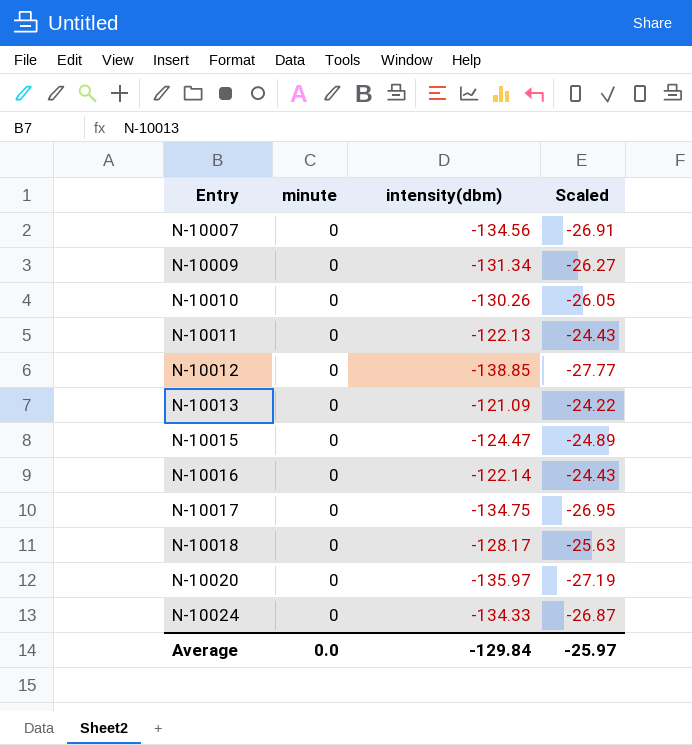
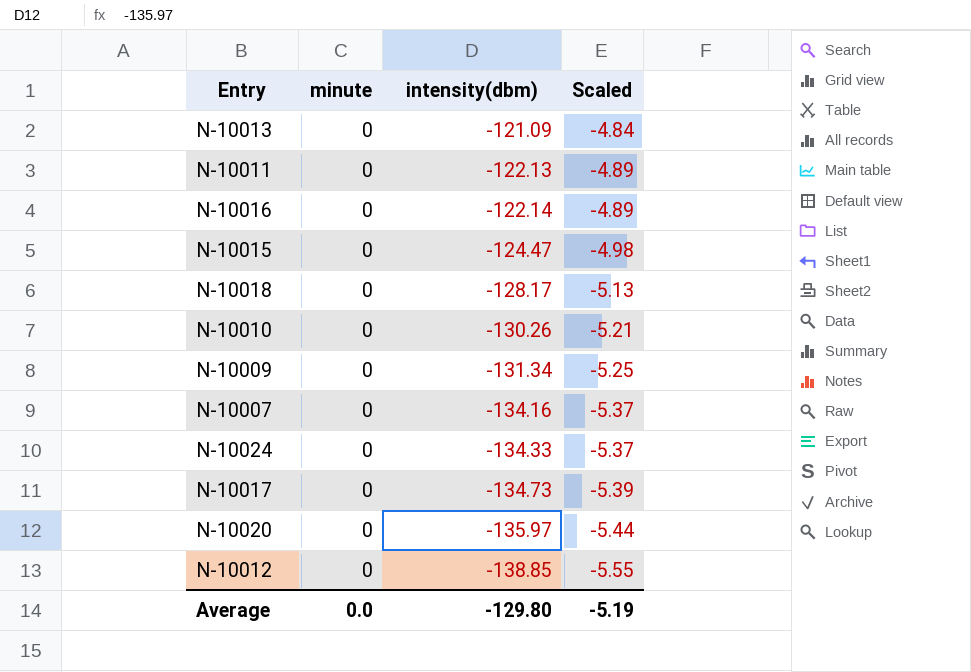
row order: Entry ascending -> intensity(dbm) descending
column Scaled | formula: [intensity(dbm)] * 0.2 -> [intensity(dbm)] * 0.04
N-10007 | intensity(dbm): -134.56 -> -134.16
N-10017 | intensity(dbm): -134.75 -> -134.73
Average | intensity(dbm): -129.84 -> -129.80
Average | Scaled: -25.97 -> -5.19

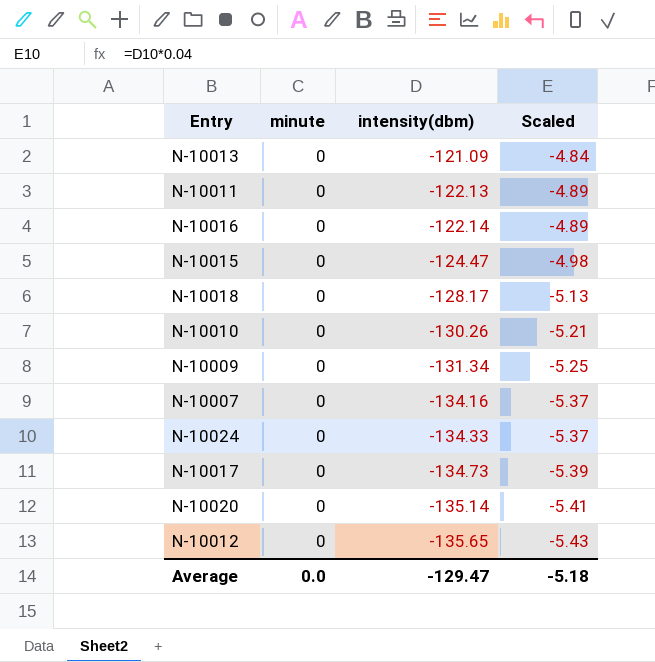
N-10020 | intensity(dbm): -135.97 -> -135.14
N-10020 | Scaled: -5.44 -> -5.41
N-10012 | intensity(dbm): -138.85 -> -135.65
N-10012 | Scaled: -5.55 -> -5.43
Average | intensity(dbm): -129.80 -> -129.47
Average | Scaled: -5.19 -> -5.18

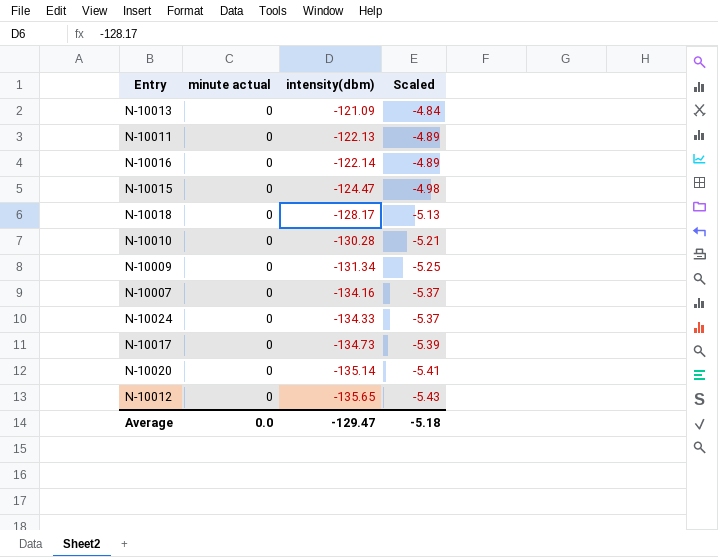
column name: minute -> minute actual
N-10010 | intensity(dbm): -130.26 -> -130.28

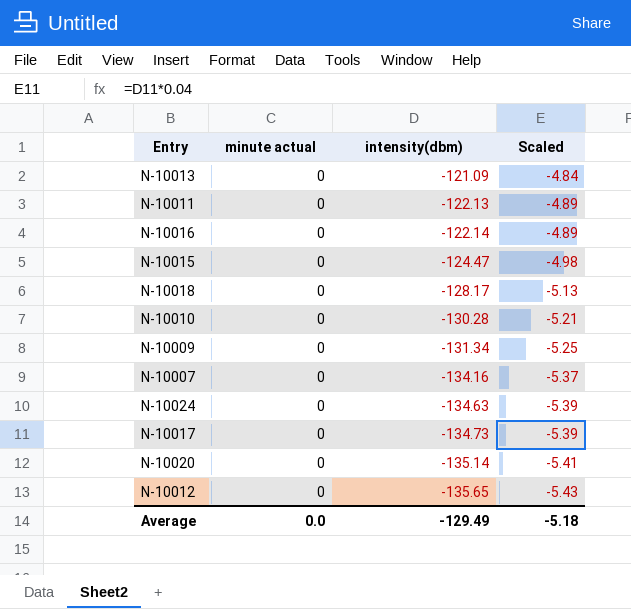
N-10024 | intensity(dbm): -134.33 -> -134.63
N-10024 | Scaled: -5.37 -> -5.39
Average | intensity(dbm): -129.47 -> -129.49

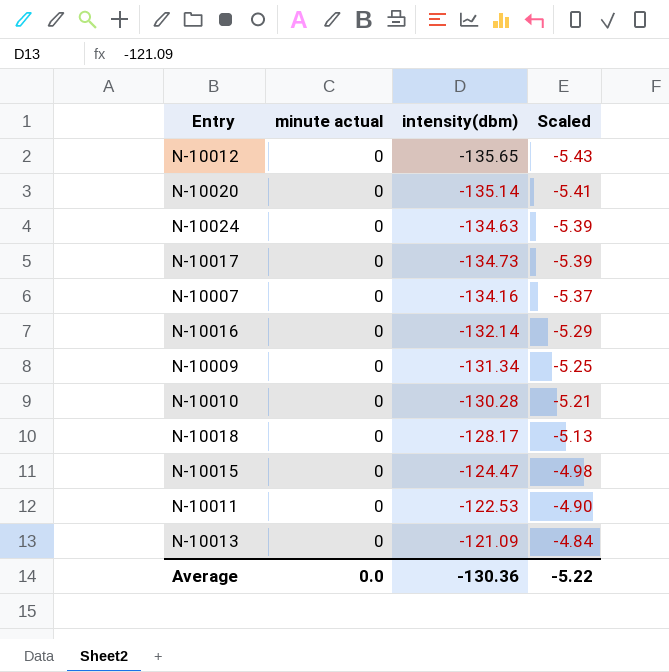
row order: intensity(dbm) descending -> Scaled ascending
N-10016 | intensity(dbm): -122.14 -> -132.14
N-10016 | Scaled: -4.89 -> -5.29
N-10011 | intensity(dbm): -122.13 -> -122.53
N-10011 | Scaled: -4.89 -> -4.90
Average | intensity(dbm): -129.49 -> -130.36
Average | Scaled: -5.18 -> -5.22

